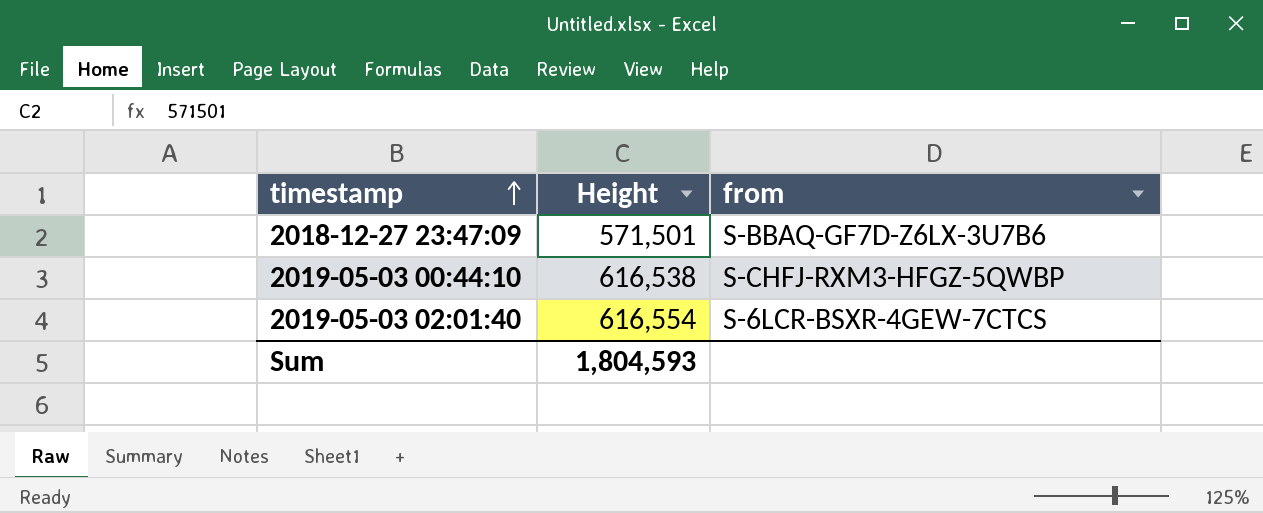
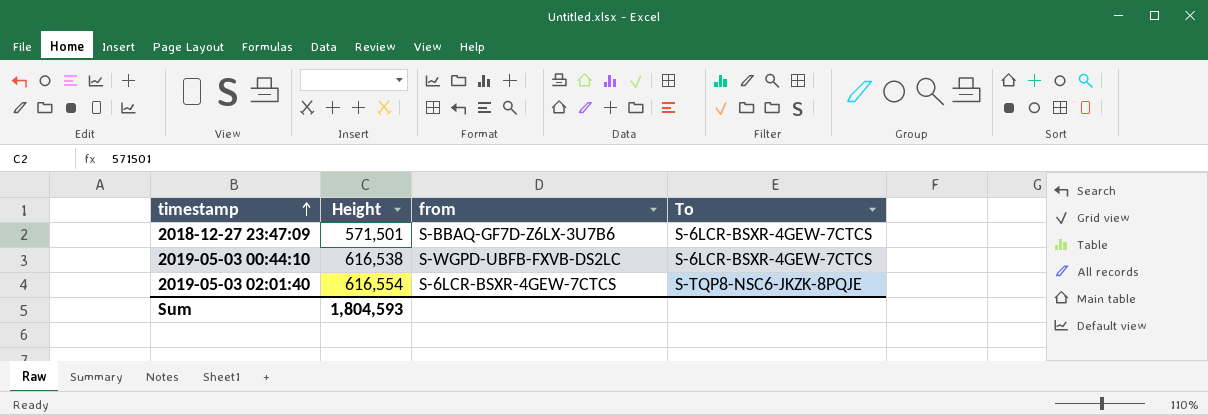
column To | position: none -> 4
2019-05-03 00:44:10 | from: S-CHFJ-RXM3-HFGZ-5QWBP -> S-WGPD-UBFB-FXVB-DS2LC

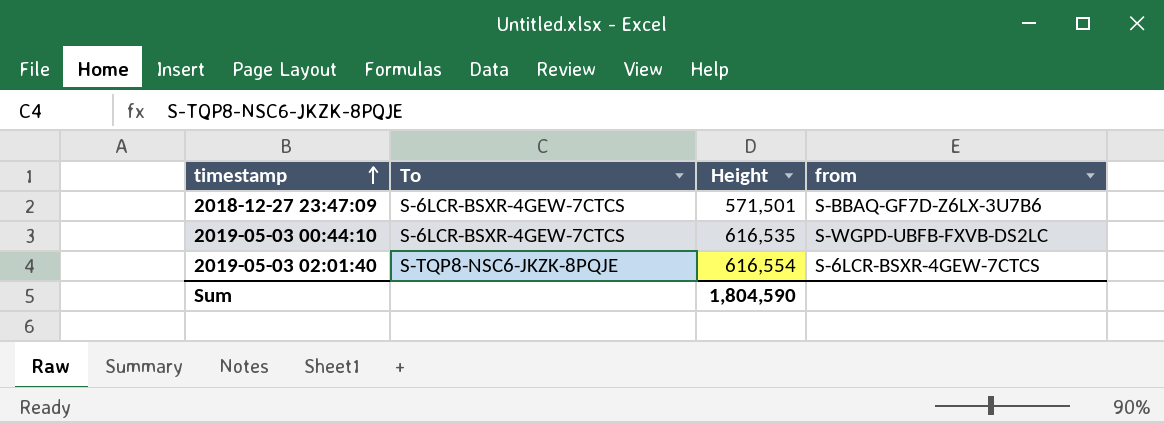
column To | position: 4 -> 2
2019-05-03 00:44:10 | Height: 616,538 -> 616,535
Sum | Height: 1,804,593 -> 1,804,590

